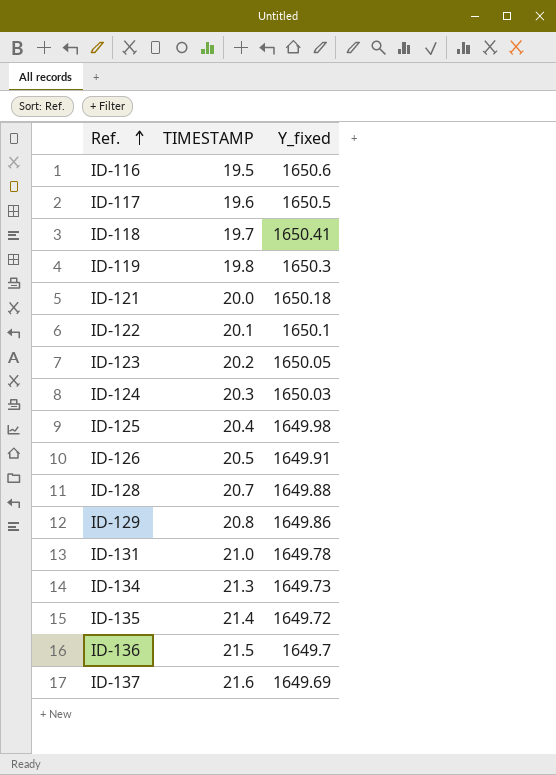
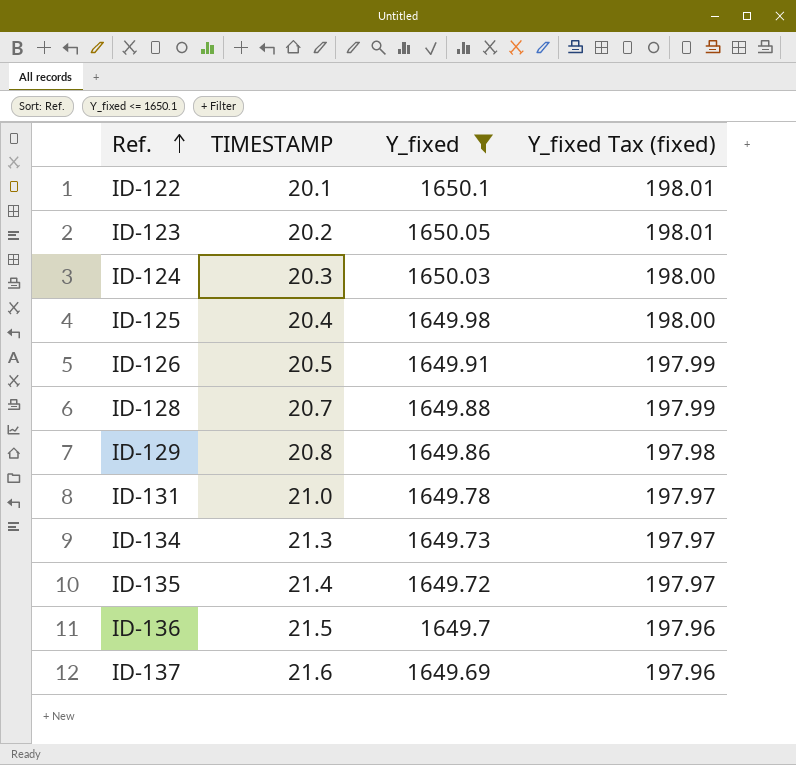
filter: none -> Y_fixed <= 1650.1
column Y_fixed Tax (fixed) | formula: none -> [Y_fixed] * 0.12

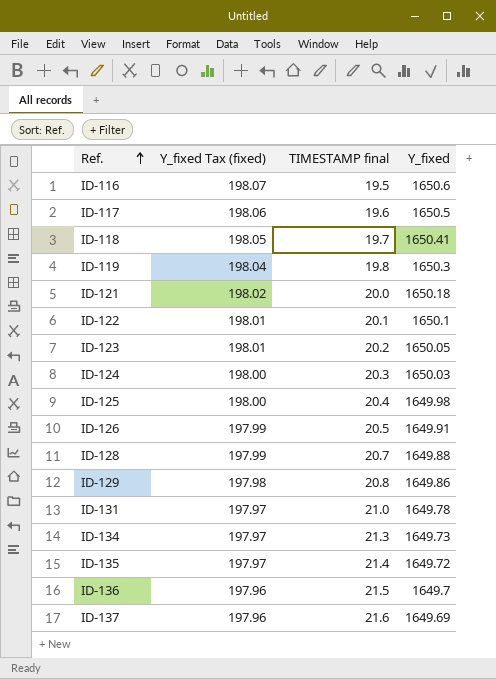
filter: Y_fixed <= 1650.1 -> none
column Y_fixed Tax (fixed) | position: 4 -> 2
column name: TIMESTAMP -> TIMESTAMP final

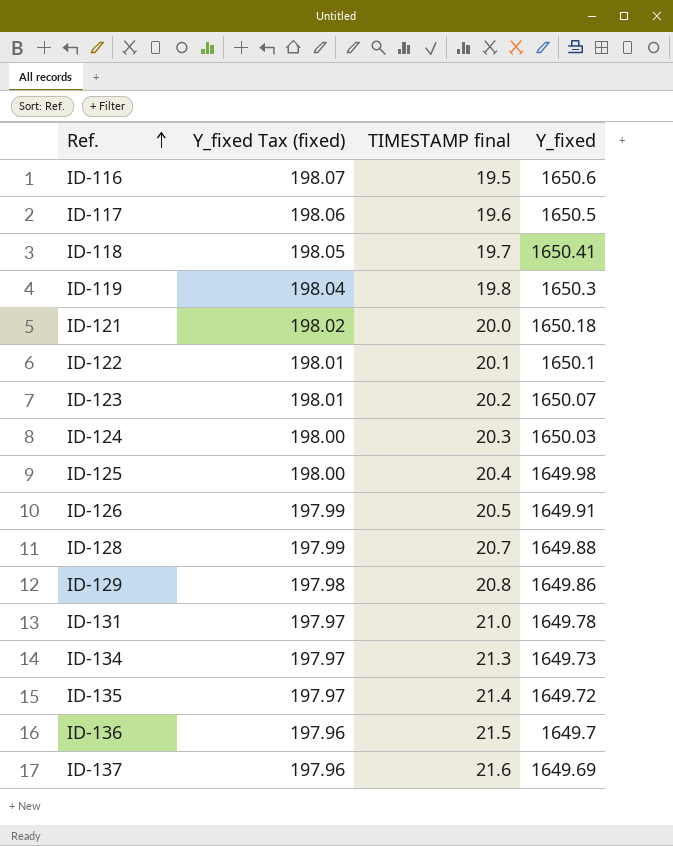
ID-123 | Y_fixed: 1650.05 -> 1650.07

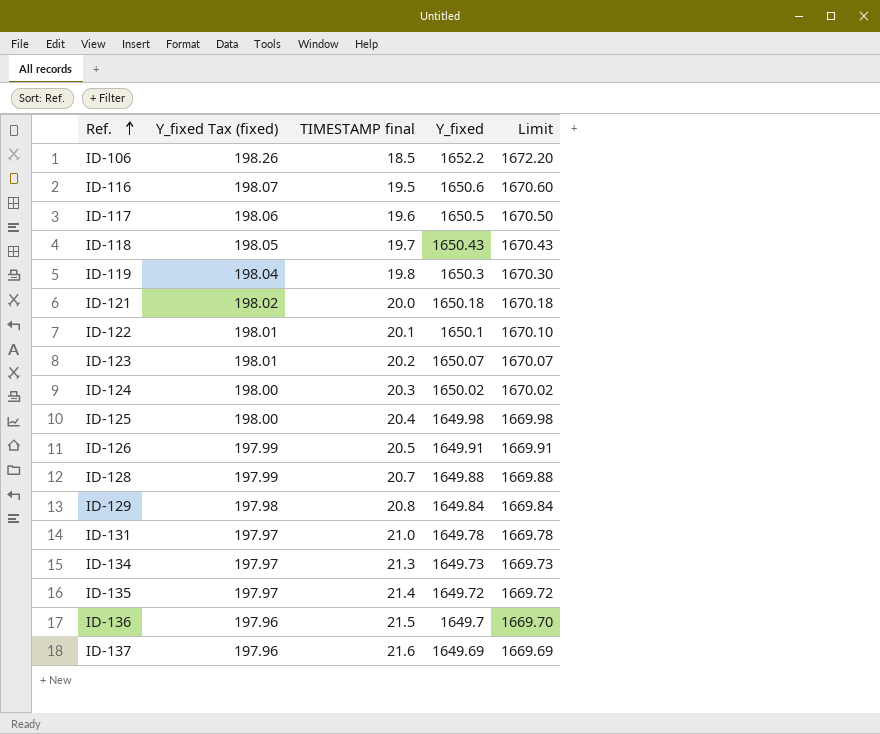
column Limit | formula: none -> [Y_fixed] + 20
row ID-106: none -> 198.26 | 18.5 | 1652.2 | 1672.20
ID-118 | Y_fixed: 1650.41 -> 1650.43
ID-124 | Y_fixed: 1650.03 -> 1650.02
ID-129 | Y_fixed: 1649.86 -> 1649.84

